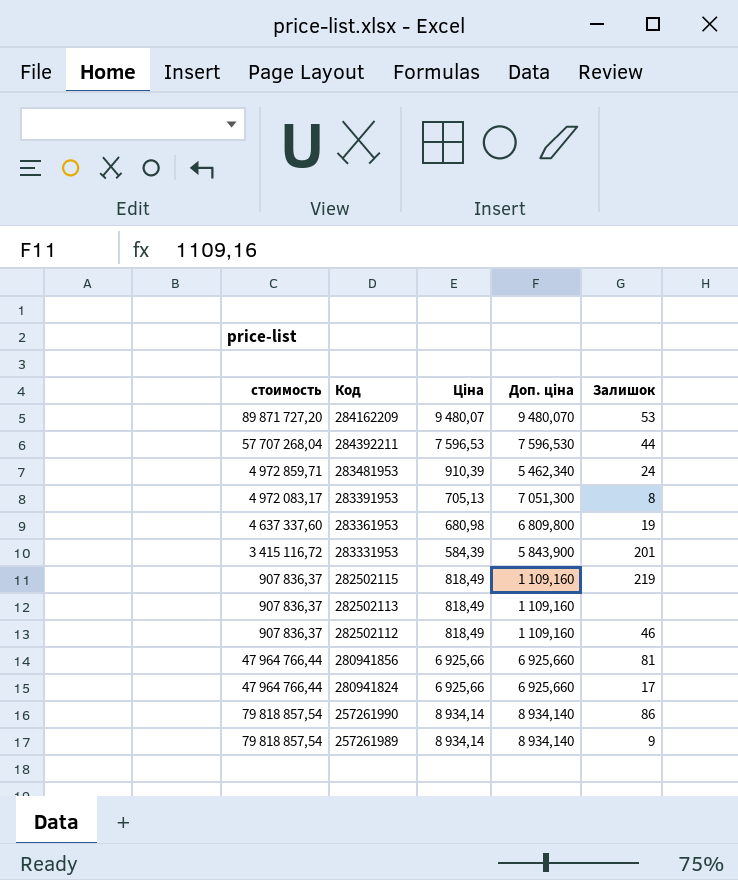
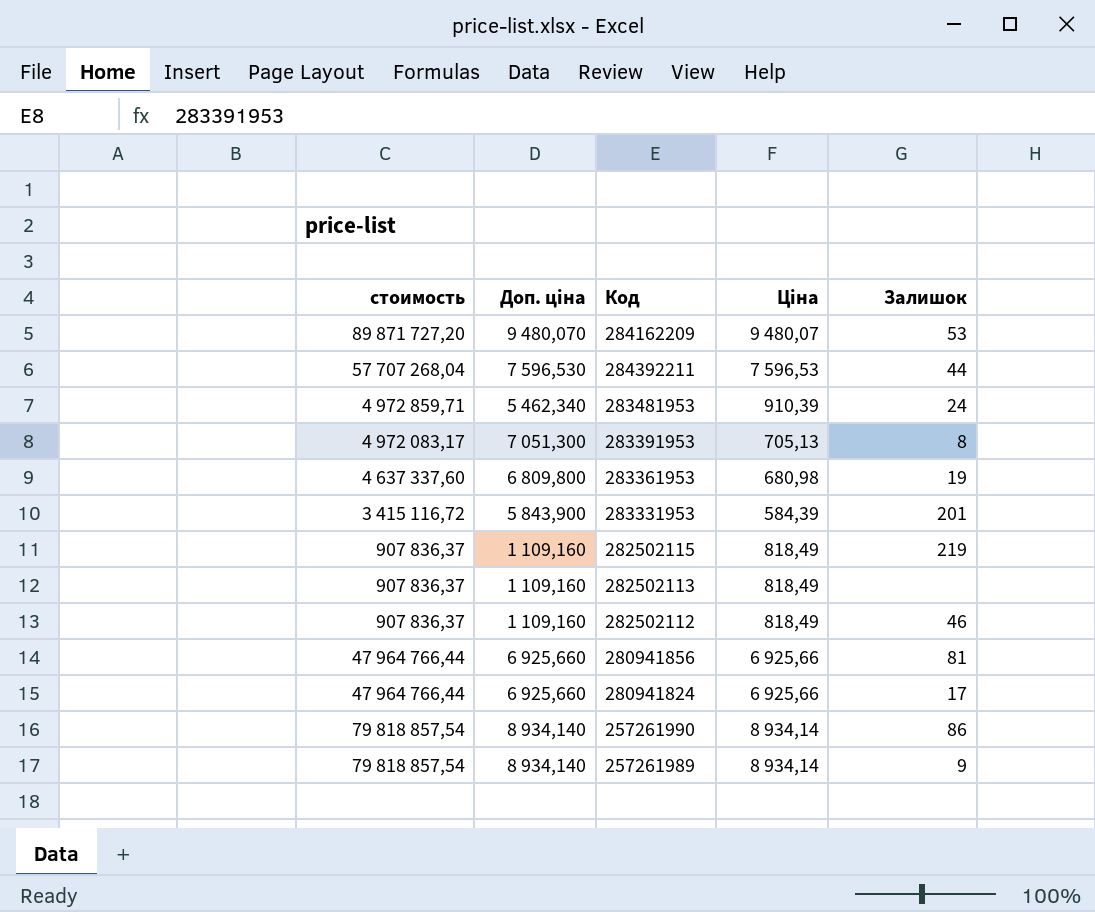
column Доп. ціна | position: 4 -> 2

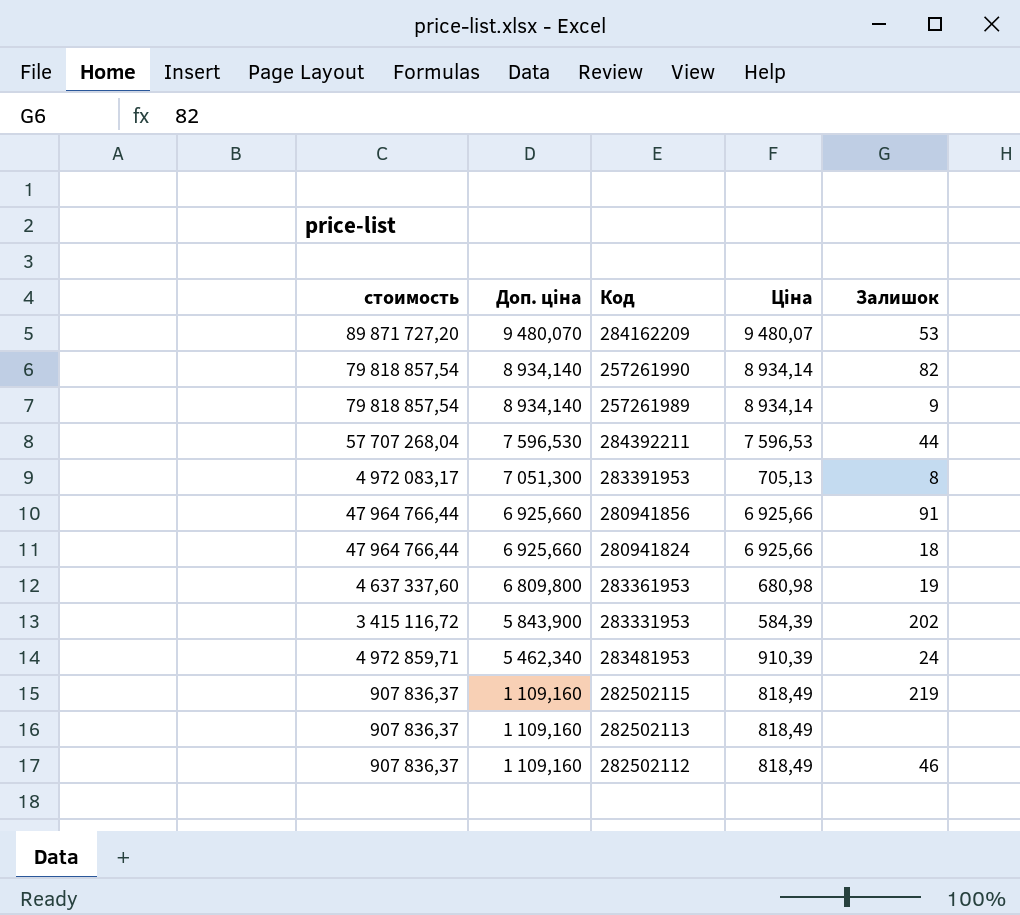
row order: none -> Доп. ціна descending
257261990 | Залишок: 86 -> 82
280941856 | Залишок: 81 -> 91
280941824 | Залишок: 17 -> 18
283331953 | Залишок: 201 -> 202

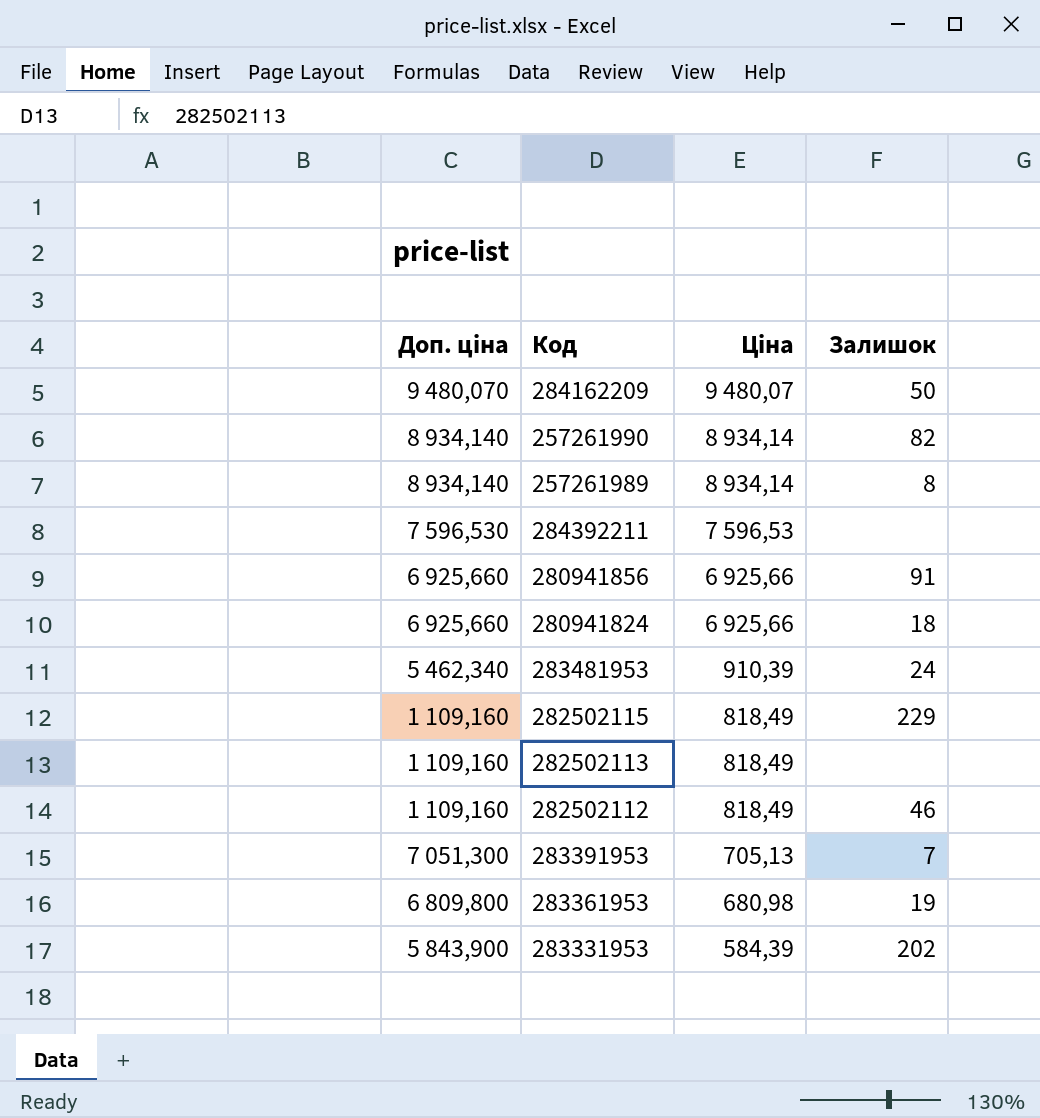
row order: Доп. ціна descending -> Ціна descending
column стоимость | formula: [Доп. ціна] * [Ціна] -> none
284162209 | Залишок: 53 -> 50
257261989 | Залишок: 9 -> 8
284392211 | Залишок: 44 -> none
282502115 | Залишок: 219 -> 229
283391953 | Залишок: 8 -> 7

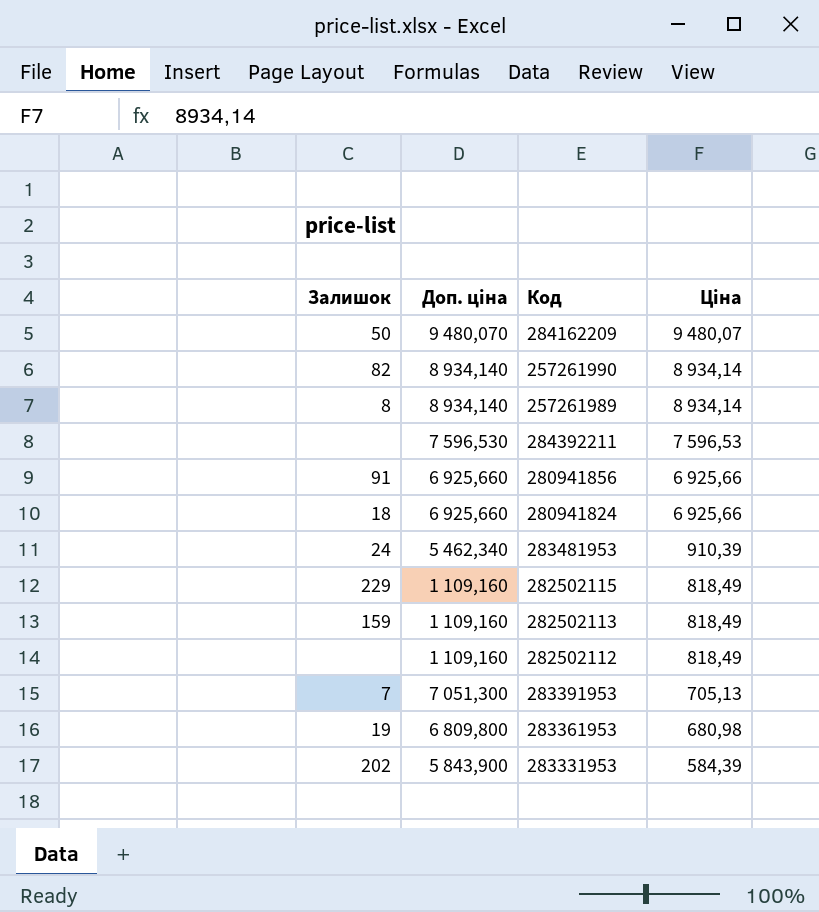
column Залишок | position: 4 -> 1
282502113 | Залишок: none -> 159
282502112 | Залишок: 46 -> none

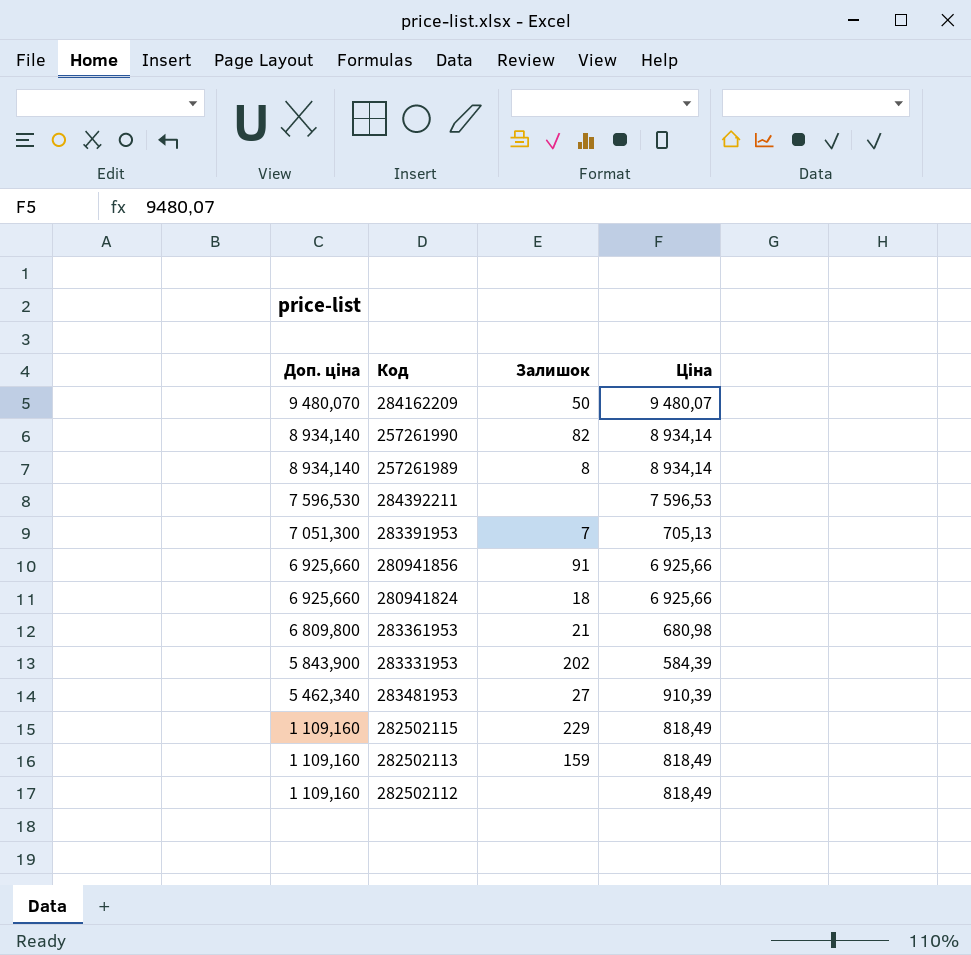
row order: Ціна descending -> Доп. ціна descending
column Залишок | position: 1 -> 3
283361953 | Залишок: 19 -> 21
283481953 | Залишок: 24 -> 27

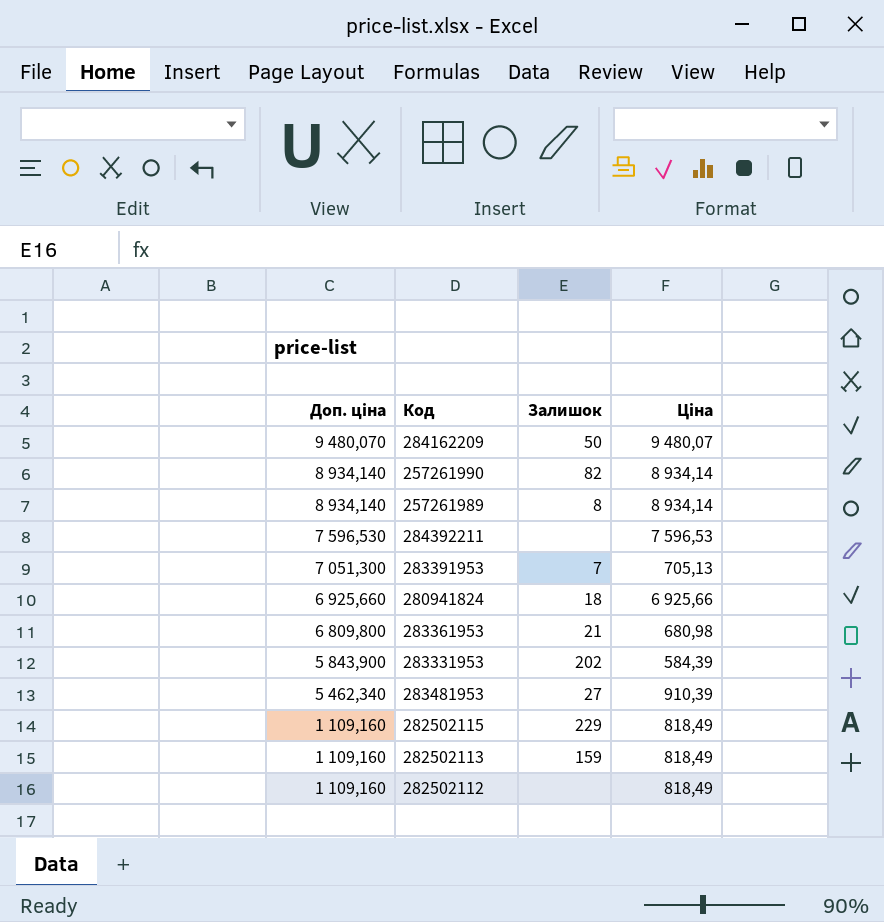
row 280941856: 6 925,660 | 91 | 6 925,66 -> none

